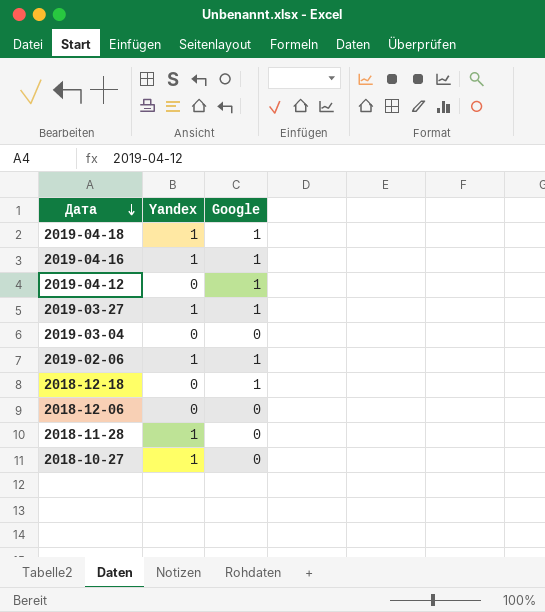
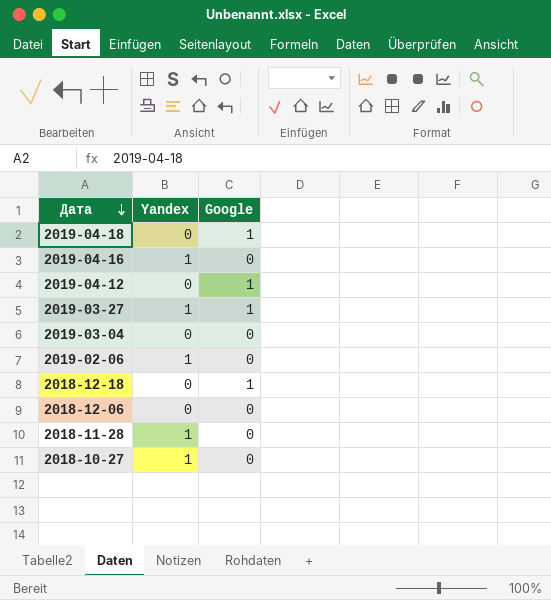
2019-04-18 | Yandex: 1 -> 0
2019-04-16 | Google: 1 -> 0
2019-02-06 | Google: 1 -> 0

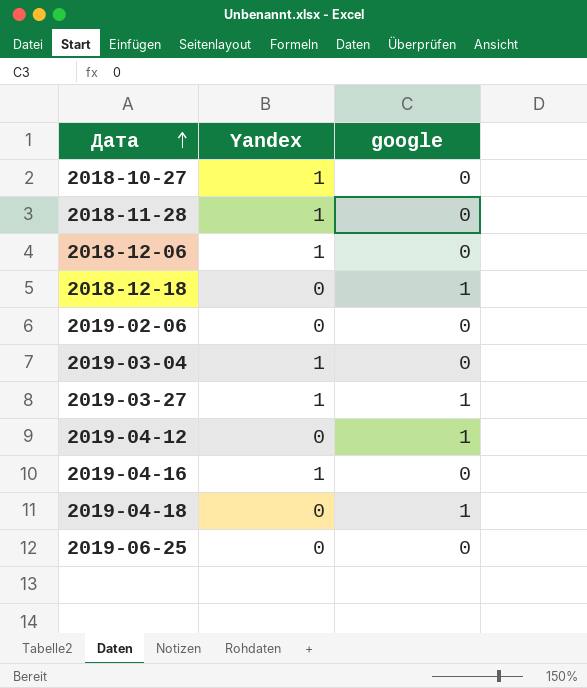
row order: Дата descending -> Дата ascending
column name: Google -> google
2018-12-06 | Yandex: 0 -> 1
2019-02-06 | Yandex: 1 -> 0
2019-03-04 | Yandex: 0 -> 1
row 2019-06-25: none -> 0 | 0

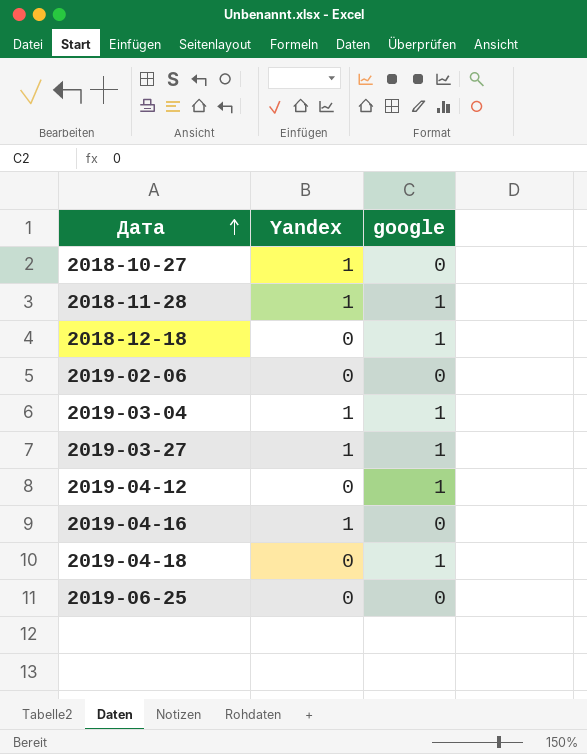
row 2018-12-06: 1 | 0 -> none
2018-11-28 | google: 0 -> 1
2019-03-04 | google: 0 -> 1

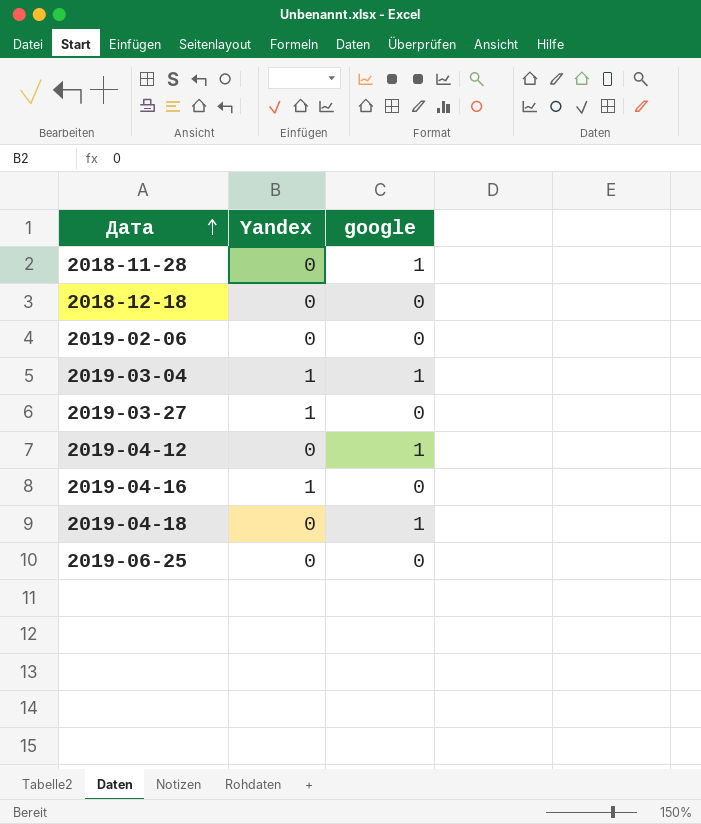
row 2018-10-27: 1 | 0 -> none
2018-11-28 | Yandex: 1 -> 0
2018-12-18 | google: 1 -> 0
2019-03-27 | google: 1 -> 0

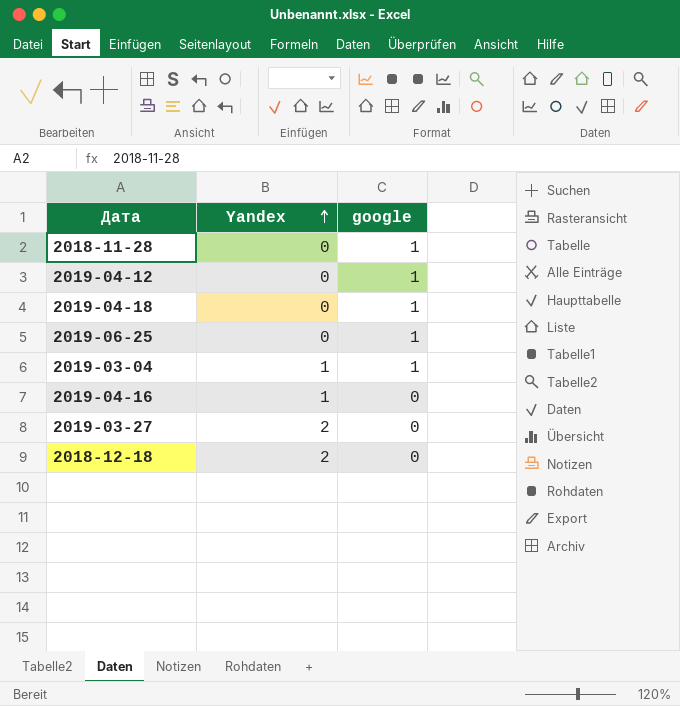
row order: Дата ascending -> Yandex ascending
row 2019-02-06: 0 | 0 -> none
2019-06-25 | google: 0 -> 1
2019-03-27 | Yandex: 1 -> 2
2018-12-18 | Yandex: 0 -> 2

